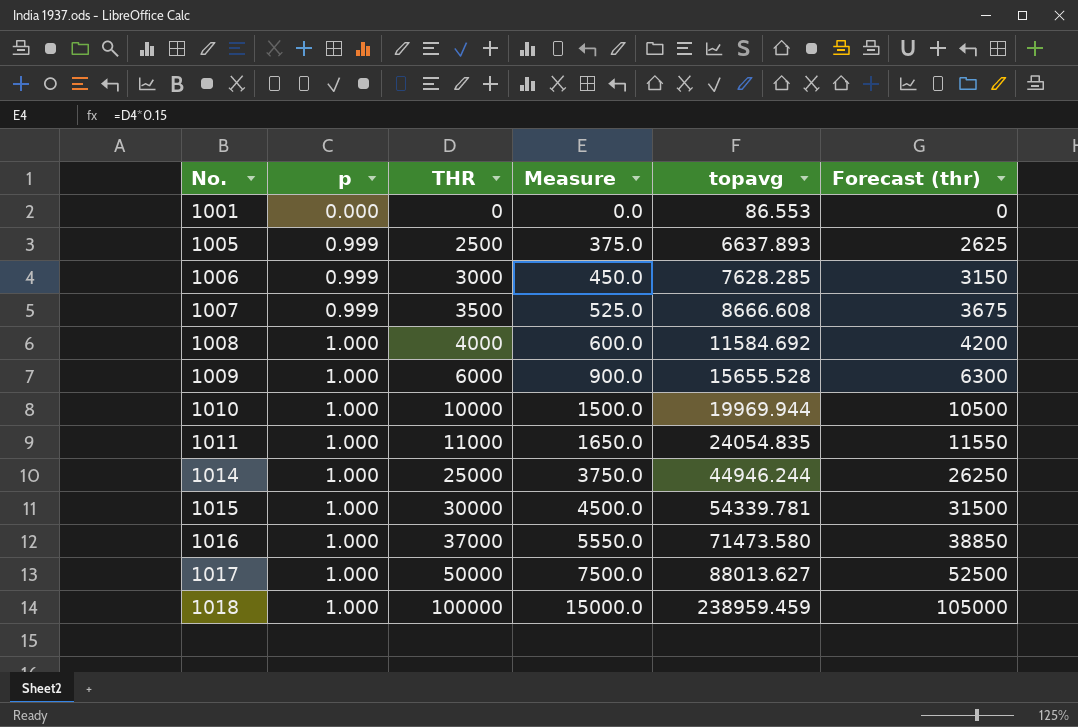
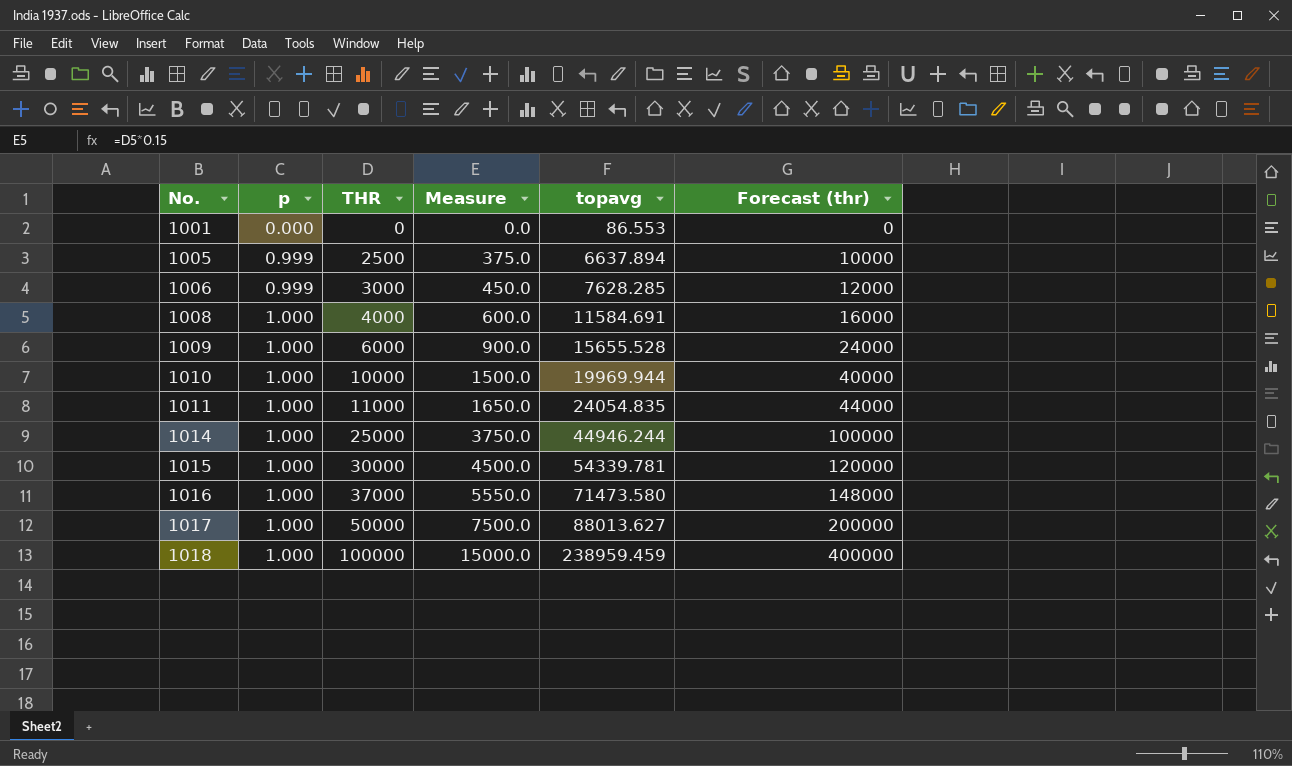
column Forecast (thr) | formula: [THR] * 1.05 -> [THR] * 4
row 1007: 0.999 | 3500 | 525.0 | 8666.608 | 3675 -> none
1005 | topavg: 6637.893 -> 6637.894
1008 | topavg: 11584.692 -> 11584.691

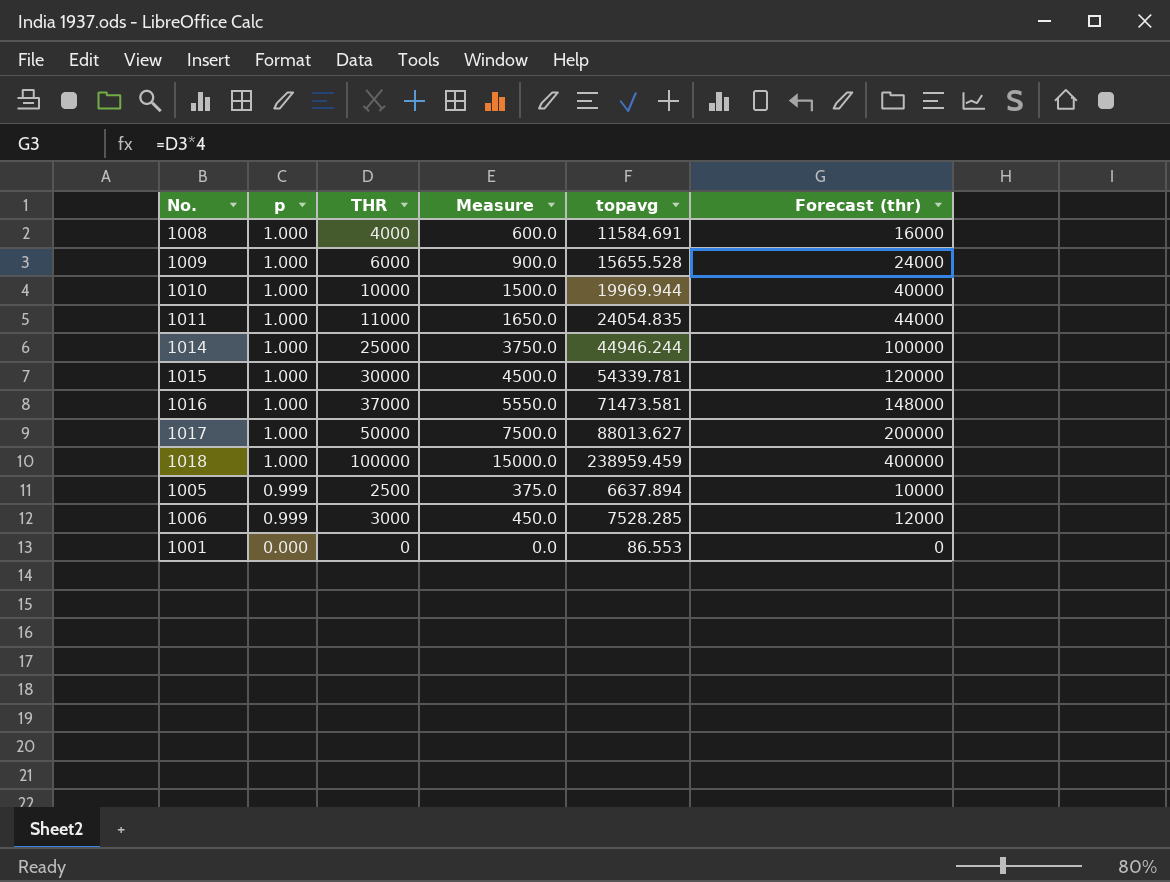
row order: No. ascending -> p descending
1016 | topavg: 71473.580 -> 71473.581
1006 | topavg: 7628.285 -> 7528.285

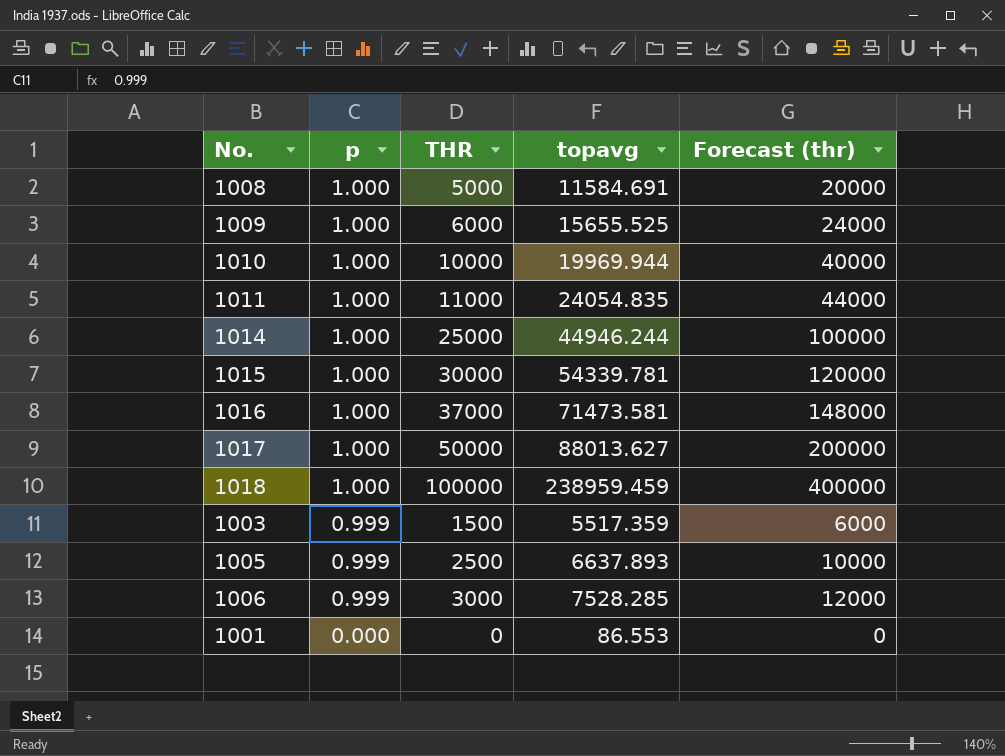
column Measure | formula: [THR] * 0.15 -> none
1008 | THR: 4000 -> 5000
1008 | Forecast (thr): 16000 -> 20000
1009 | topavg: 15655.528 -> 15655.525
row 1003: none -> 0.999 | 1500 | 5517.359 | 6000
1005 | topavg: 6637.894 -> 6637.893

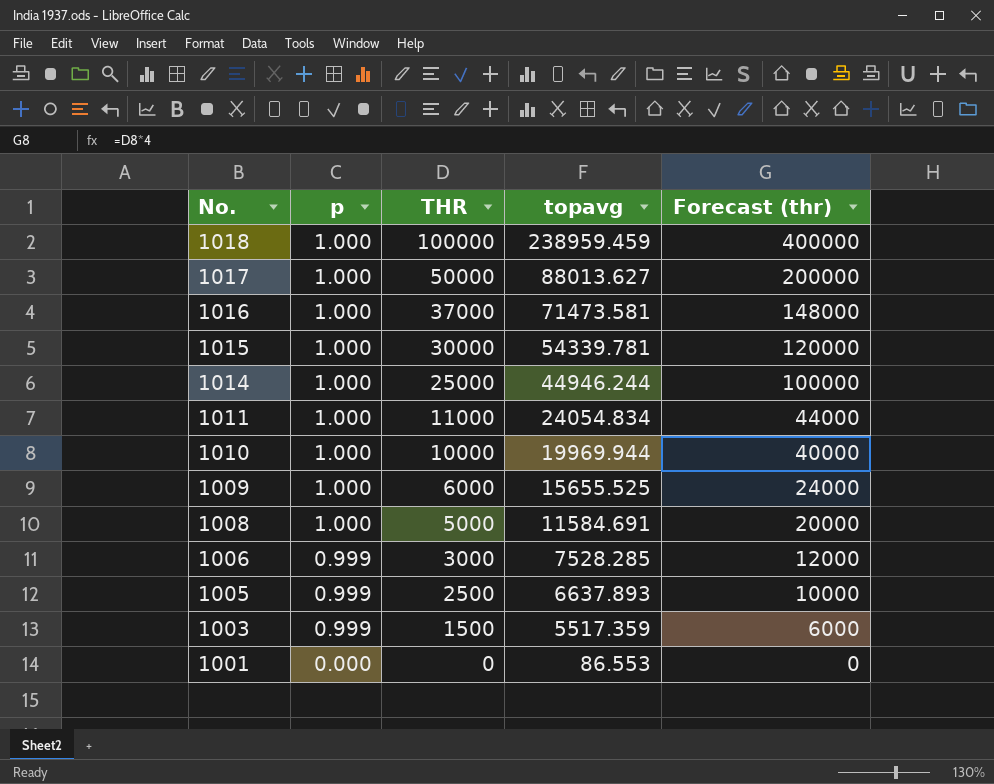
row order: p descending -> No. descending
1011 | topavg: 24054.835 -> 24054.834

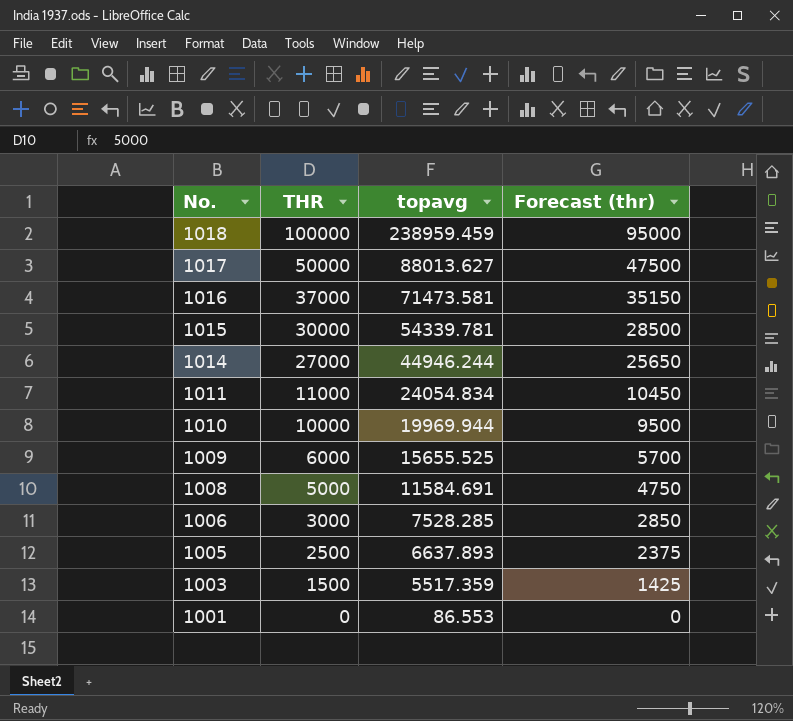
column p | position: 2 -> none
column Forecast (thr) | formula: [THR] * 4 -> [THR] * 0.95
1014 | THR: 25000 -> 27000

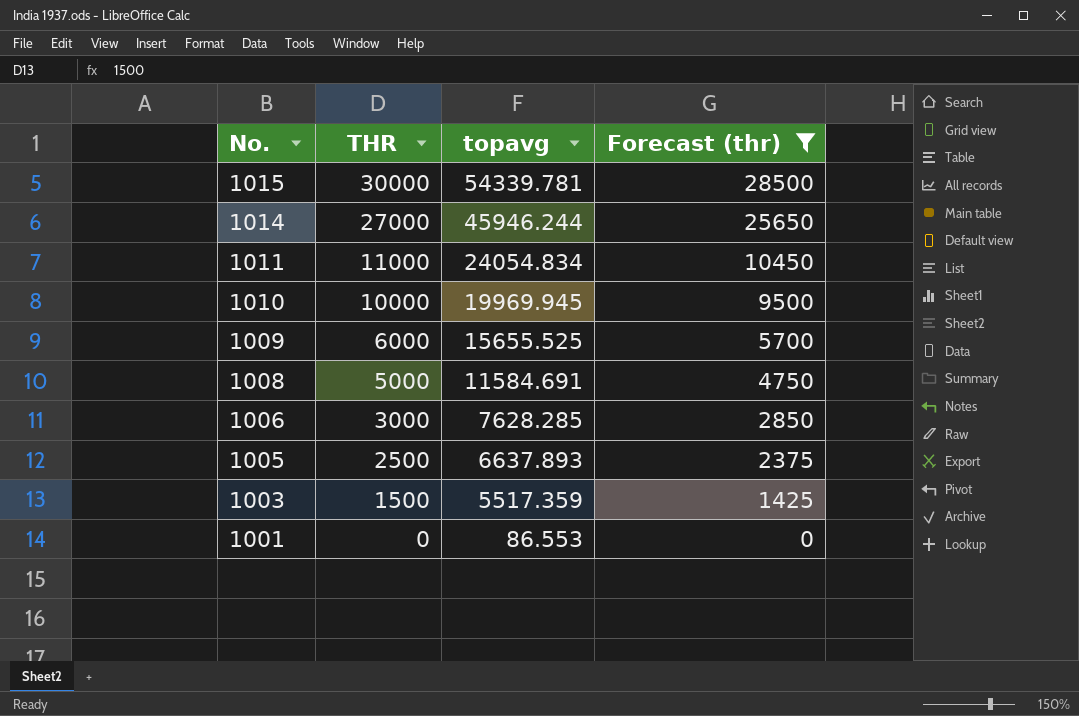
filter: none -> Forecast (thr) <= 28500
1014 | topavg: 44946.244 -> 45946.244
1010 | topavg: 19969.944 -> 19969.945
1006 | topavg: 7528.285 -> 7628.285

